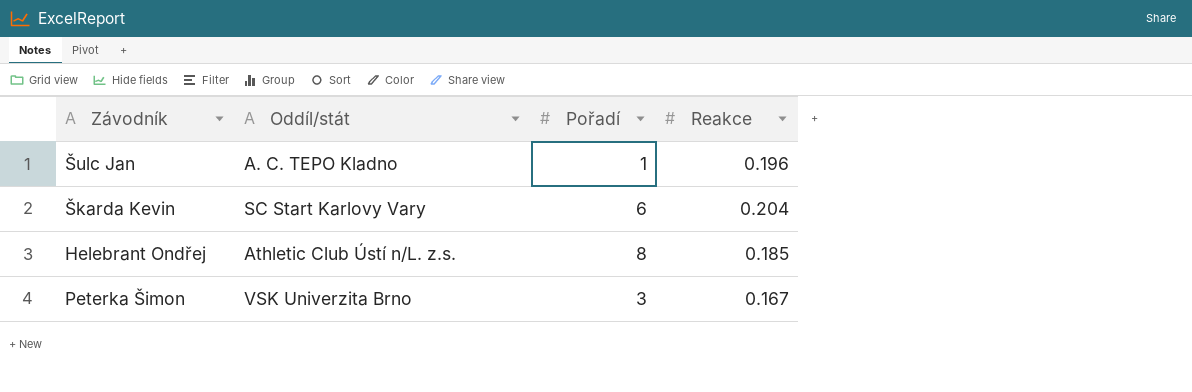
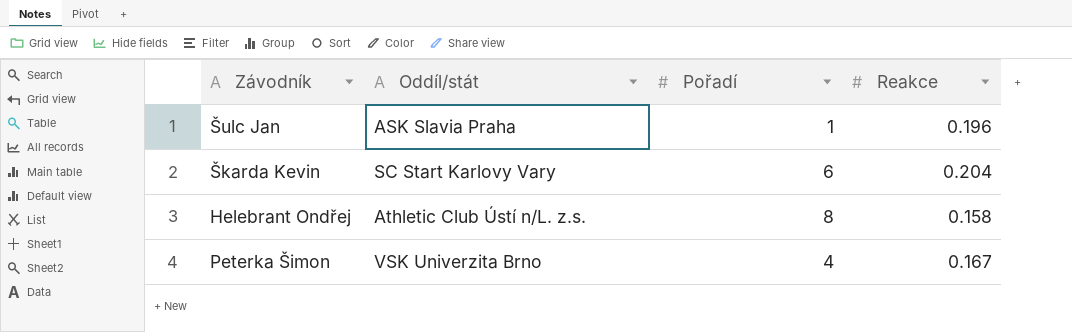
Šulc Jan | Oddíl/stát: A. C. TEPO Kladno -> ASK Slavia Praha
Helebrant Ondřej | Reakce: 0.185 -> 0.158
Peterka Šimon | Pořadí: 3 -> 4

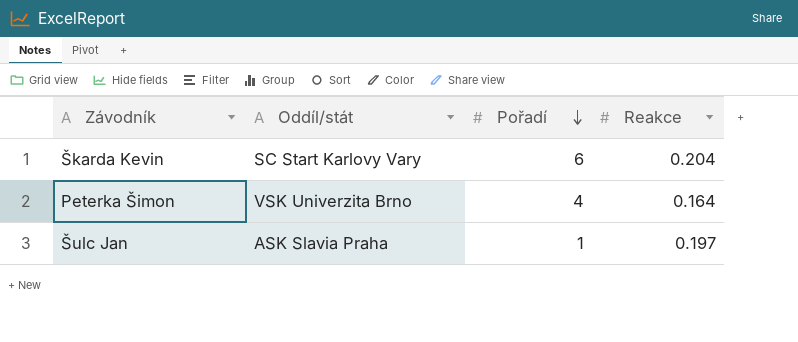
row order: none -> Pořadí descending
row Helebrant Ondřej: Athletic Club Ústí n/L. z.s. | 8 | 0.158 -> none
Peterka Šimon | Reakce: 0.167 -> 0.164
Šulc Jan | Reakce: 0.196 -> 0.197

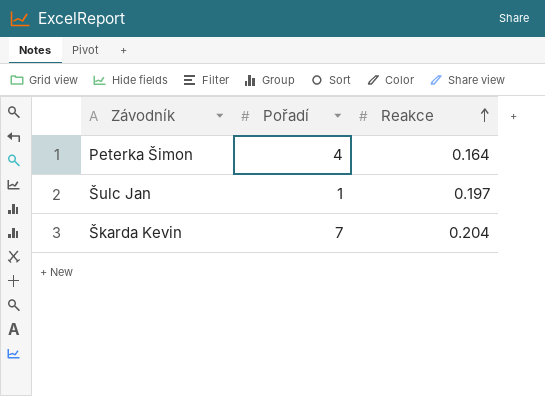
row order: Pořadí descending -> Reakce ascending
column Oddíl/stát | position: 2 -> none
Škarda Kevin | Pořadí: 6 -> 7

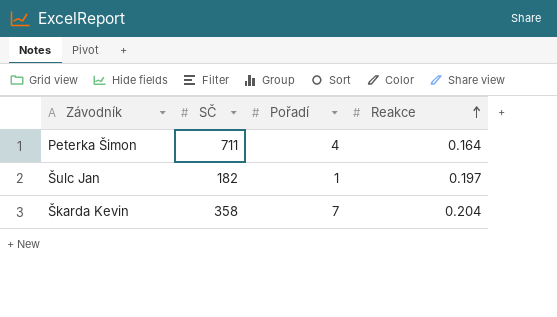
column SČ | position: none -> 2

